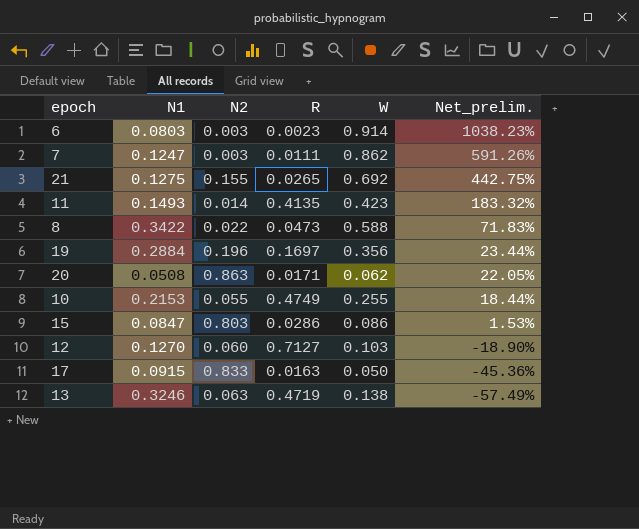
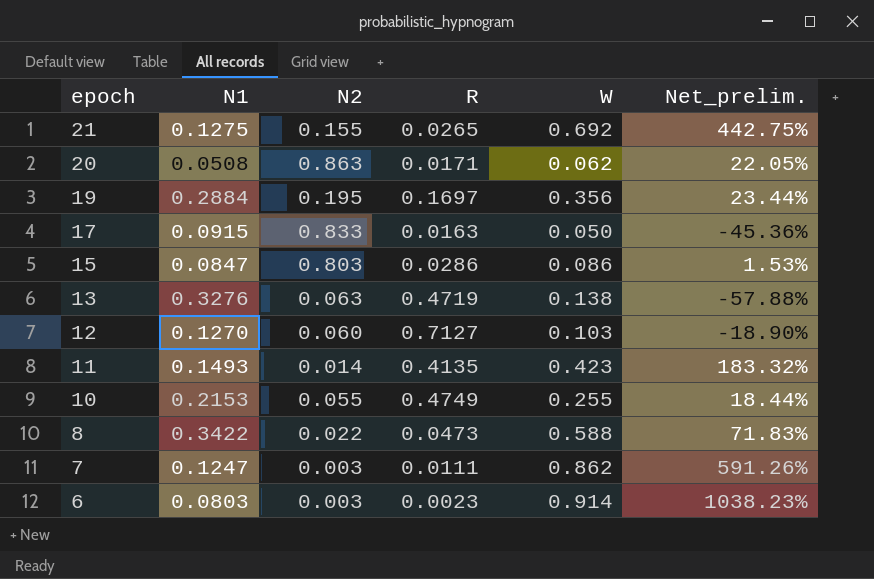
row order: Net_prelim. descending -> epoch descending
19 | N2: 0.196 -> 0.195
13 | N1: 0.3246 -> 0.3276
13 | Net_prelim.: -57.49% -> -57.88%

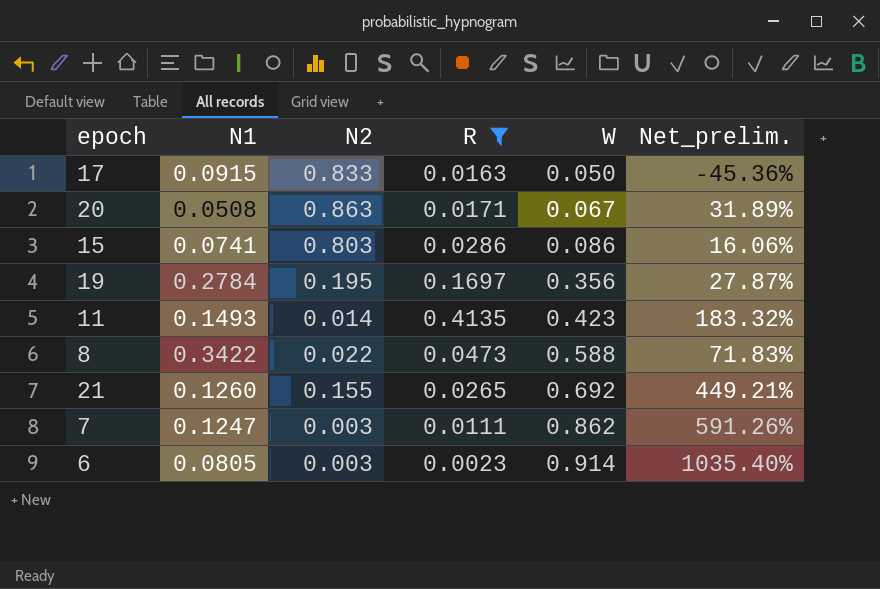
filter: none -> R <= 0.4135
row order: epoch descending -> W ascending
20 | W: 0.062 -> 0.067
20 | Net_prelim.: 22.05% -> 31.89%
15 | N1: 0.0847 -> 0.0741
15 | Net_prelim.: 1.53% -> 16.06%
19 | N1: 0.2884 -> 0.2784
19 | Net_prelim.: 23.44% -> 27.87%
21 | N1: 0.1275 -> 0.1260
21 | Net_prelim.: 442.75% -> 449.21%
6 | N1: 0.0803 -> 0.0805
6 | Net_prelim.: 1038.23% -> 1035.40%

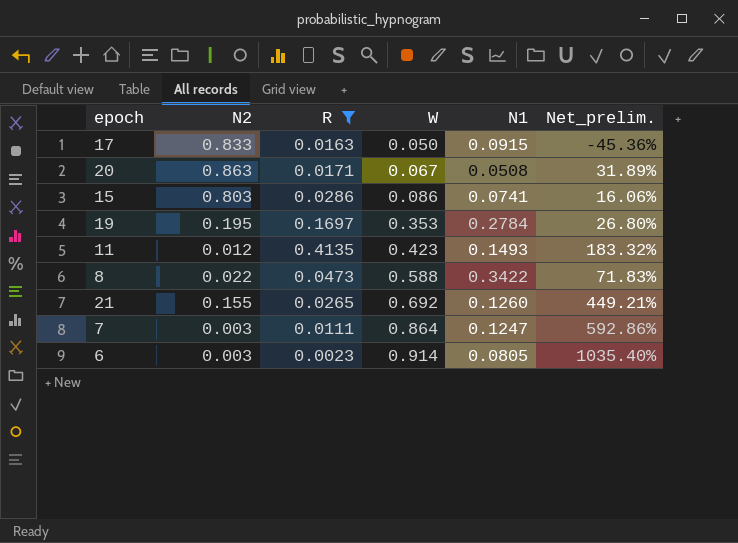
column N1 | position: 2 -> 5
19 | W: 0.356 -> 0.353
19 | Net_prelim.: 27.87% -> 26.80%
11 | N2: 0.014 -> 0.012
7 | W: 0.862 -> 0.864
7 | Net_prelim.: 591.26% -> 592.86%

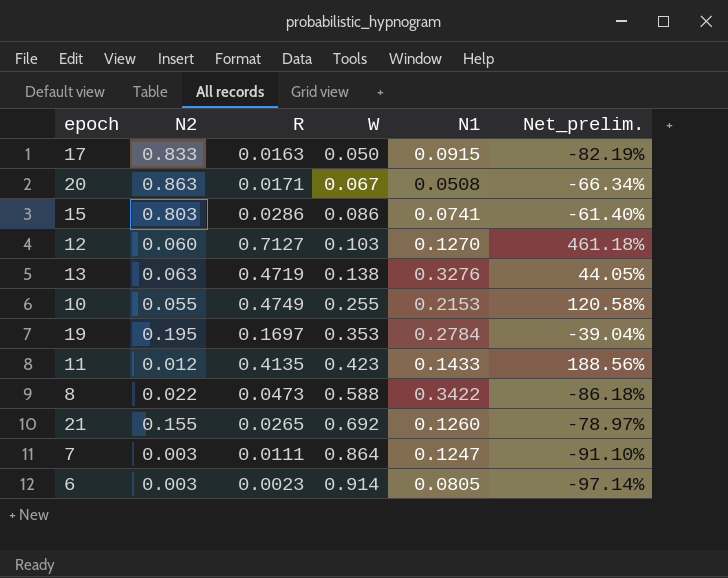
filter: R <= 0.4135 -> none
column Net_prelim. | formula: ([W] - [N1]) / [N1] -> ([R] - [N1]) / [N1]
11 | N1: 0.1493 -> 0.1433

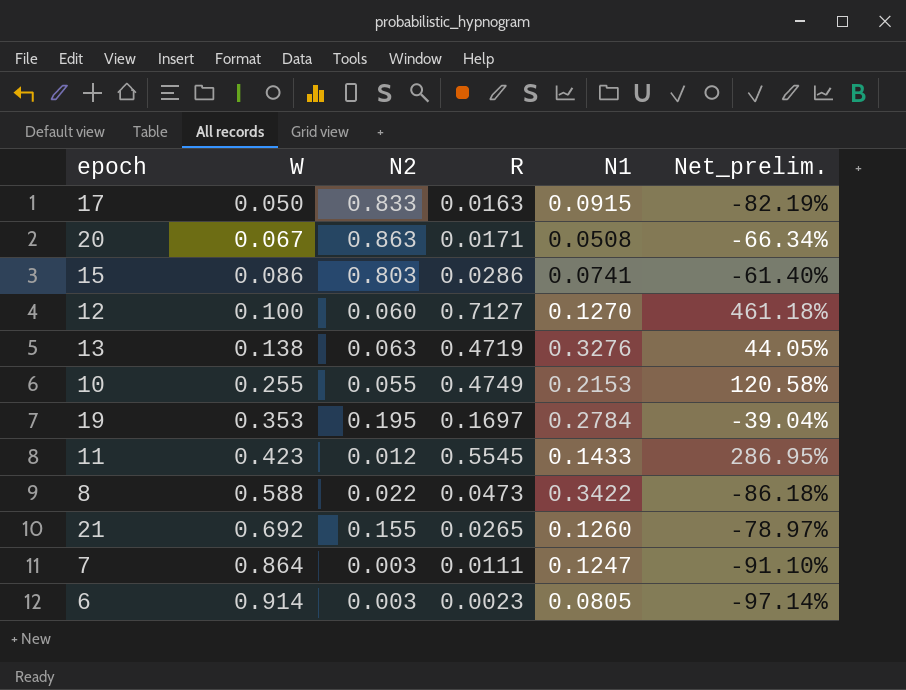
column W | position: 4 -> 2
12 | W: 0.103 -> 0.100
11 | R: 0.4135 -> 0.5545
11 | Net_prelim.: 188.56% -> 286.95%

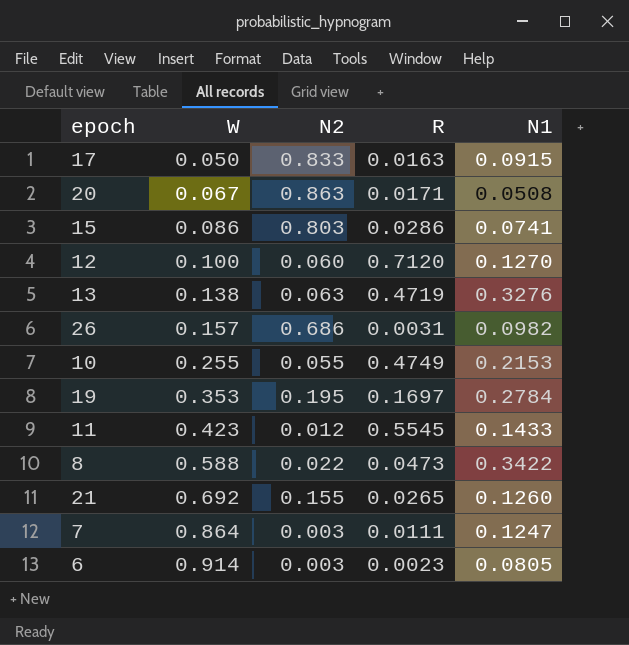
column Net_prelim. | formula: ([R] - [N1]) / [N1] -> none
12 | R: 0.7127 -> 0.7120
row 26: none -> 0.157 | 0.686 | 0.0031 | 0.0982

